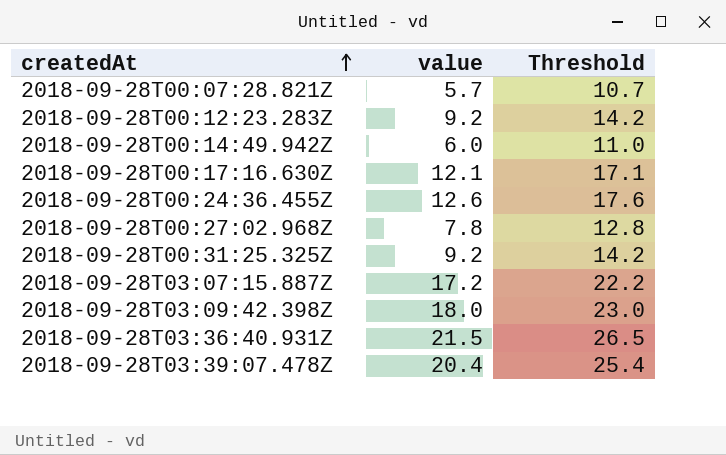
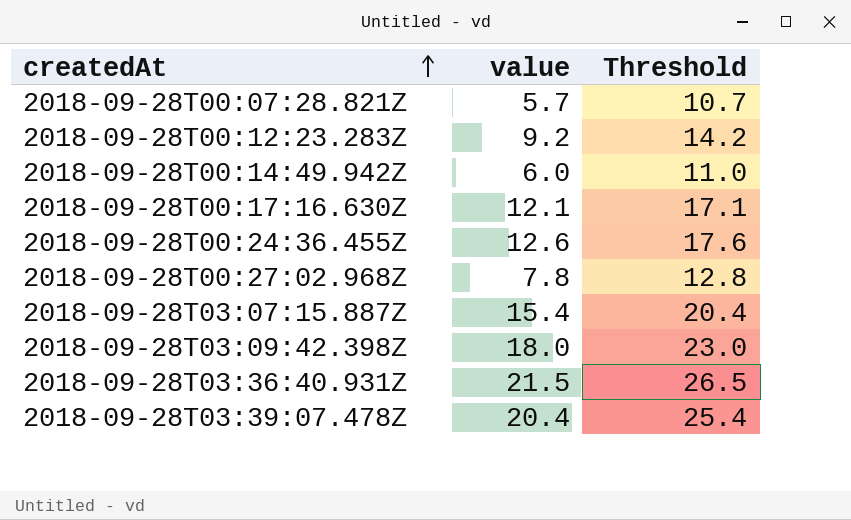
row 2018-09-28T00:31:25.325Z: 9.2 | 14.2 -> none
2018-09-28T03:07:15.887Z | value: 17.2 -> 15.4
2018-09-28T03:07:15.887Z | Threshold: 22.2 -> 20.4

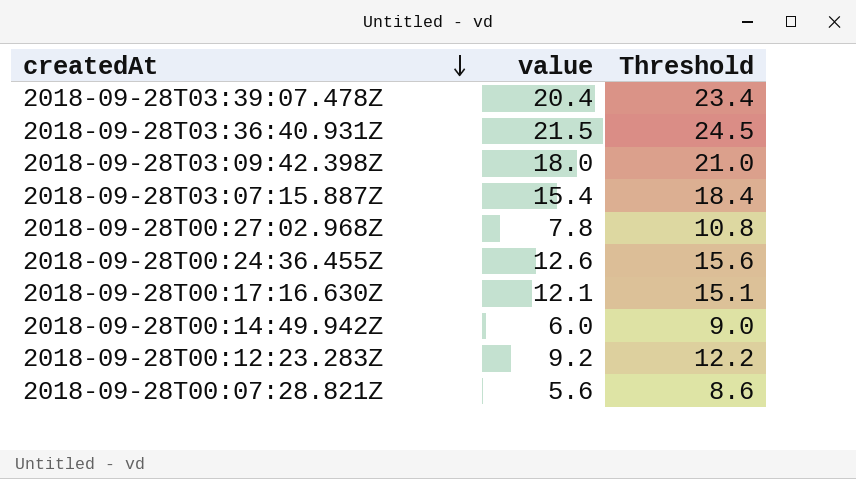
row order: createdAt ascending -> createdAt descending
column Threshold | formula: [value] + 5 -> [value] + 3
2018-09-28T00:07:28.821Z | value: 5.7 -> 5.6

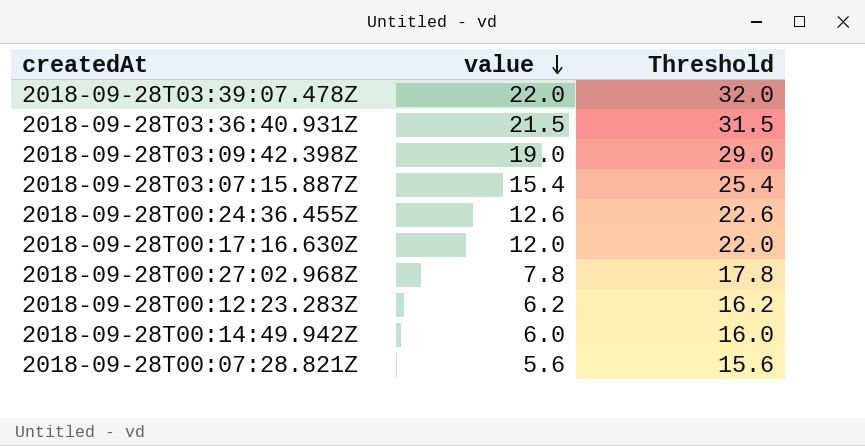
row order: createdAt descending -> value descending
column Threshold | formula: [value] + 3 -> [value] + 10
2018-09-28T03:39:07.478Z | value: 20.4 -> 22.0
2018-09-28T03:09:42.398Z | value: 18.0 -> 19.0
2018-09-28T00:17:16.630Z | value: 12.1 -> 12.0
2018-09-28T00:12:23.283Z | value: 9.2 -> 6.2

